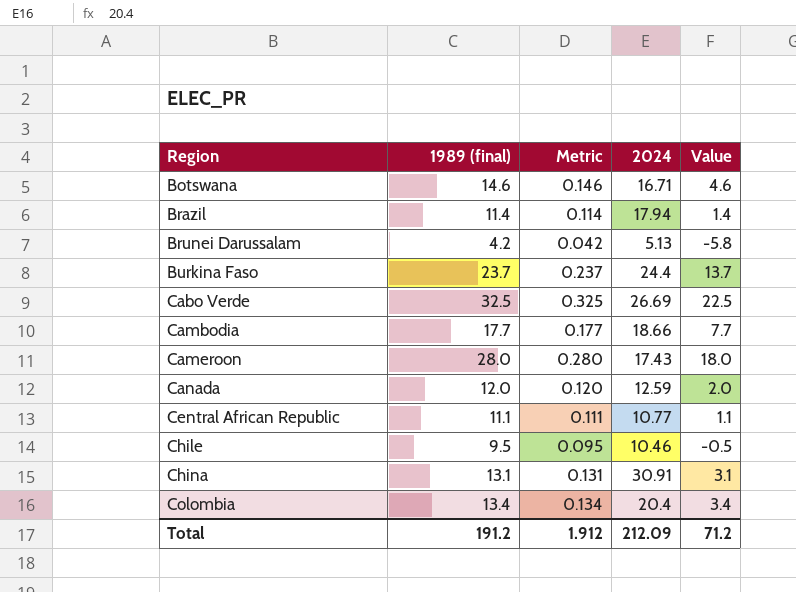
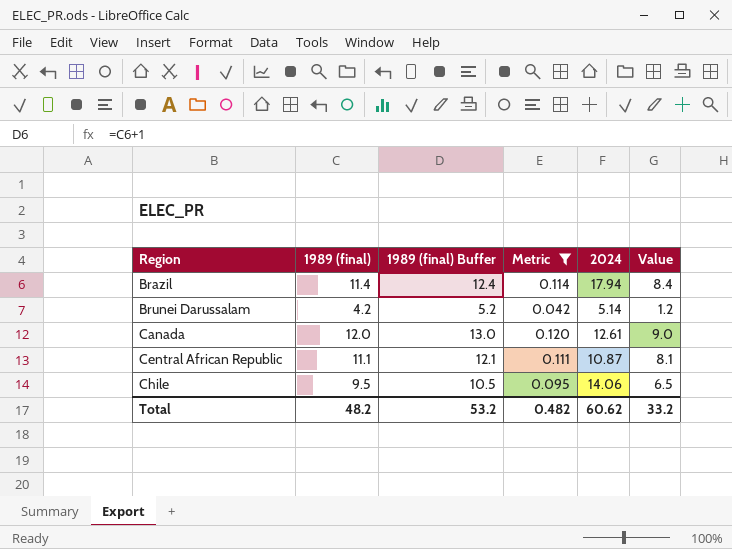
filter: none -> Metric <= 0.120
column 1989 (final) Buffer | formula: none -> [1989 (final)] + 1
column Value | formula: [1989 (final)] - 10 -> [1989 (final)] - 3
Brunei Darussalam | 2024: 5.13 -> 5.14
Canada | 2024: 12.59 -> 12.61
Central African Republic | 2024: 10.77 -> 10.87
Chile | 2024: 10.46 -> 14.06
Total | 1989 (final): 191.2 -> 48.2
Total | Metric: 1.912 -> 0.482
Total | 2024: 212.09 -> 60.62
Total | Value: 71.2 -> 33.2

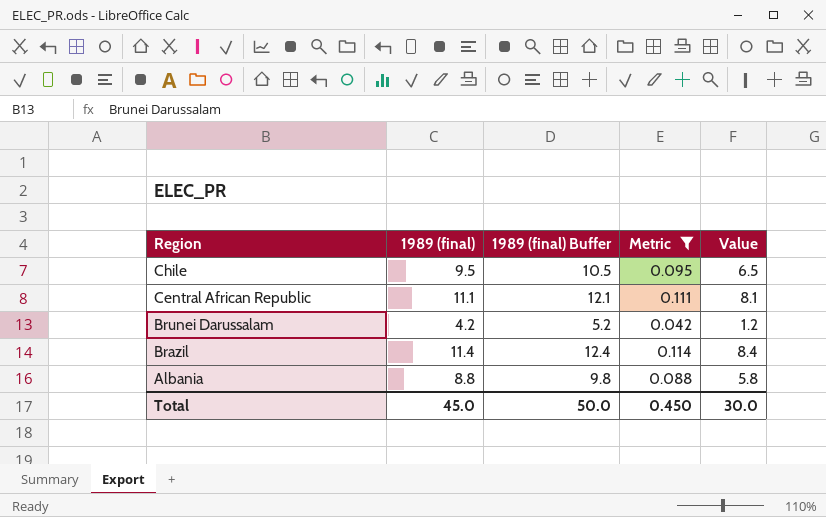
row order: Region ascending -> Region descending
column 2024 | position: 5 -> none
row Canada: 12.0 | 13.0 | 0.120 | 12.61 | 9.0 -> none
row Albania: none -> 8.8 | 9.8 | 0.088 | 5.8
Total | 1989 (final): 48.2 -> 45.0
Total | 1989 (final) Buffer: 53.2 -> 50.0
Total | Metric: 0.482 -> 0.450
Total | Value: 33.2 -> 30.0

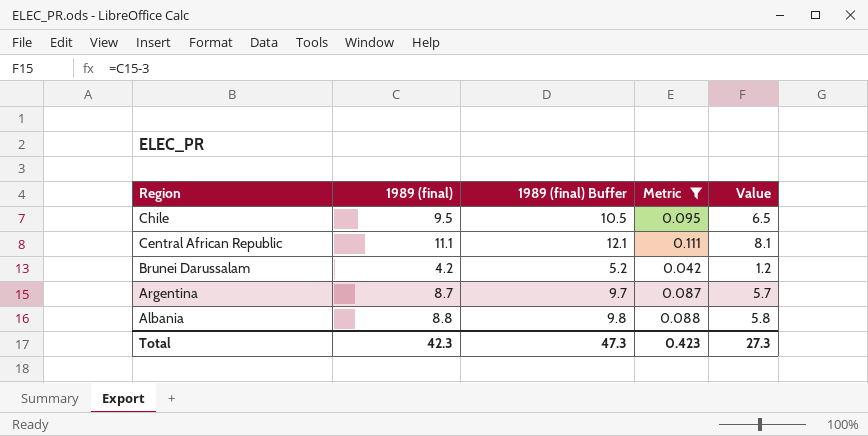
row Brazil: 11.4 | 12.4 | 0.114 | 8.4 -> none
row Argentina: none -> 8.7 | 9.7 | 0.087 | 5.7
Total | 1989 (final): 45.0 -> 42.3
Total | 1989 (final) Buffer: 50.0 -> 47.3
Total | Metric: 0.450 -> 0.423
Total | Value: 30.0 -> 27.3

